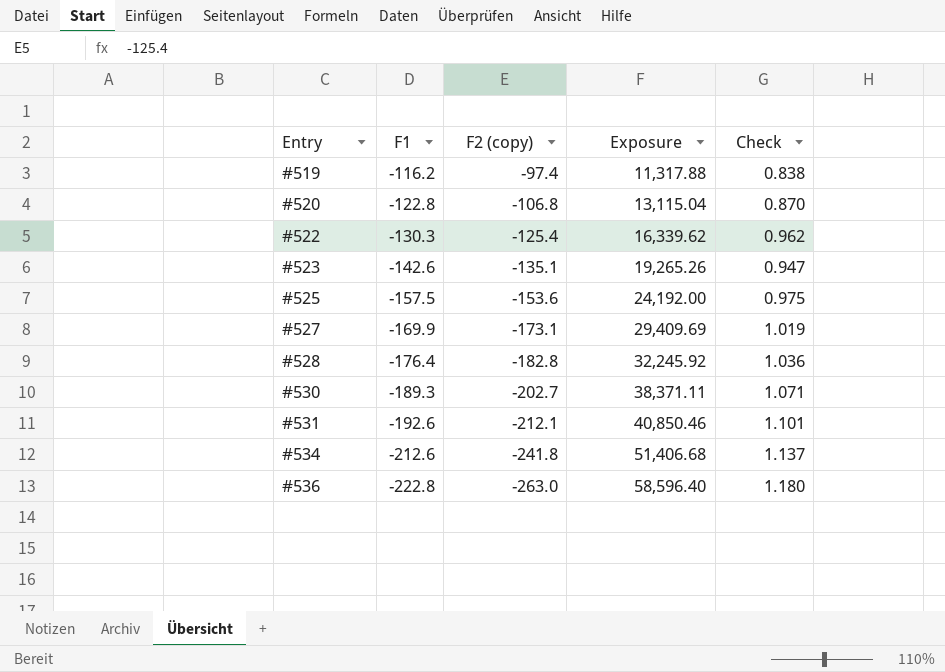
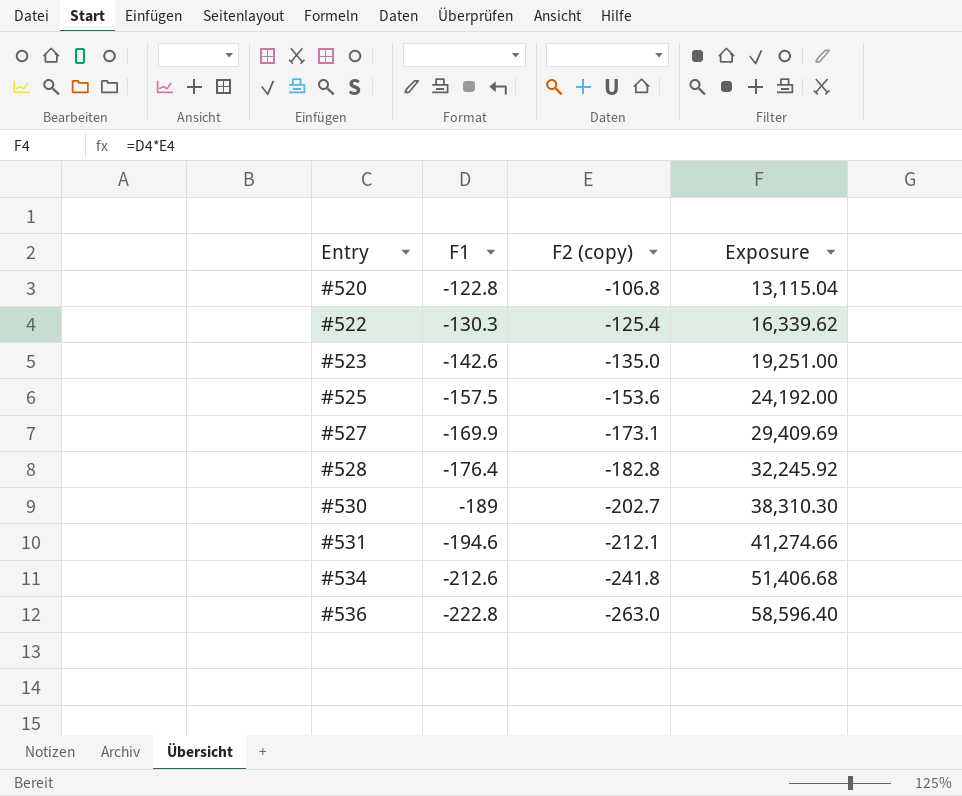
column Check | formula: [F2 (copy)] / [F1] -> none
row #519: -116.2 | -97.4 | 11,317.88 | 0.838 -> none
#523 | F2 (copy): -135.1 -> -135.0
#523 | Exposure: 19,265.26 -> 19,251.00
#530 | F1: -189.3 -> -189
#530 | Exposure: 38,371.11 -> 38,310.30
#531 | F1: -192.6 -> -194.6
#531 | Exposure: 40,850.46 -> 41,274.66

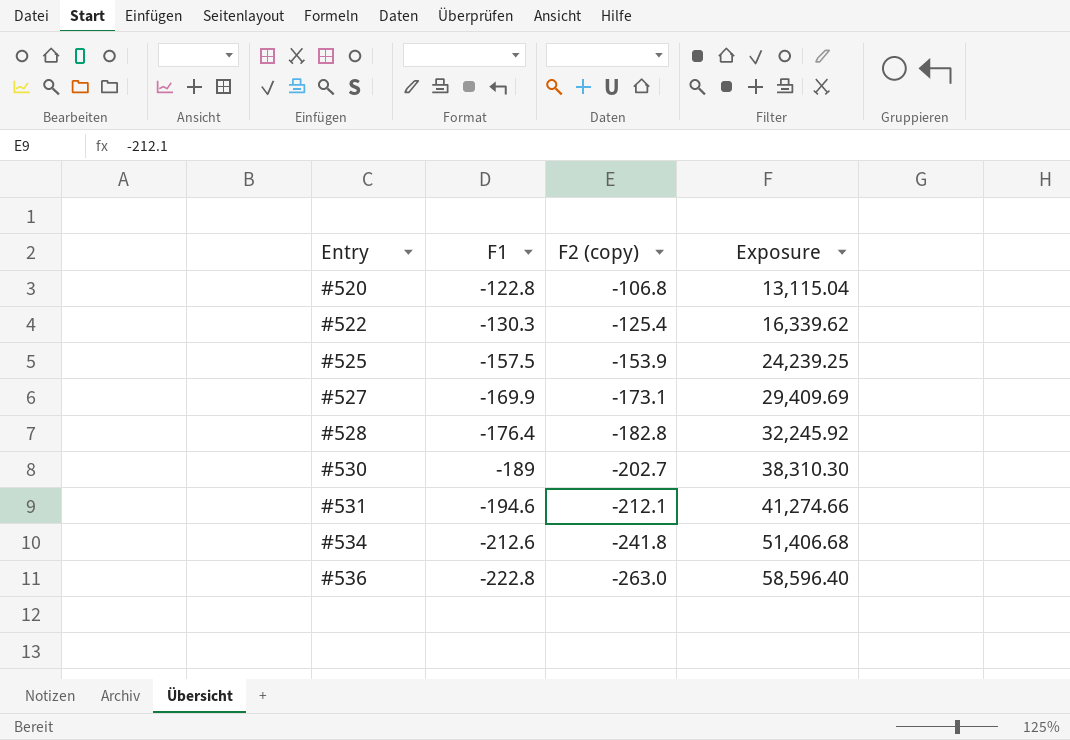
row #523: -142.6 | -135.0 | 19,251.00 -> none
#525 | F2 (copy): -153.6 -> -153.9
#525 | Exposure: 24,192.00 -> 24,239.25

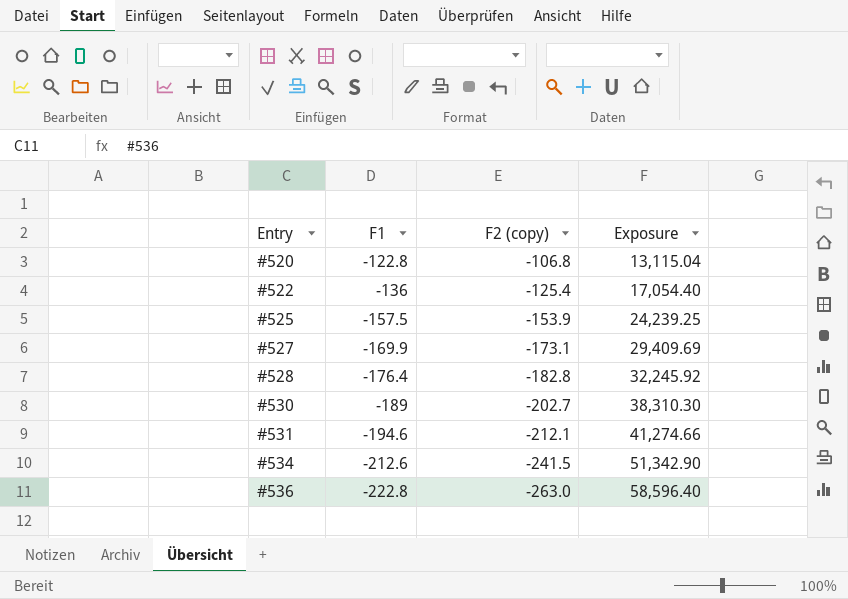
#522 | F1: -130.3 -> -136
#522 | Exposure: 16,339.62 -> 17,054.40
#534 | F2 (copy): -241.8 -> -241.5
#534 | Exposure: 51,406.68 -> 51,342.90

